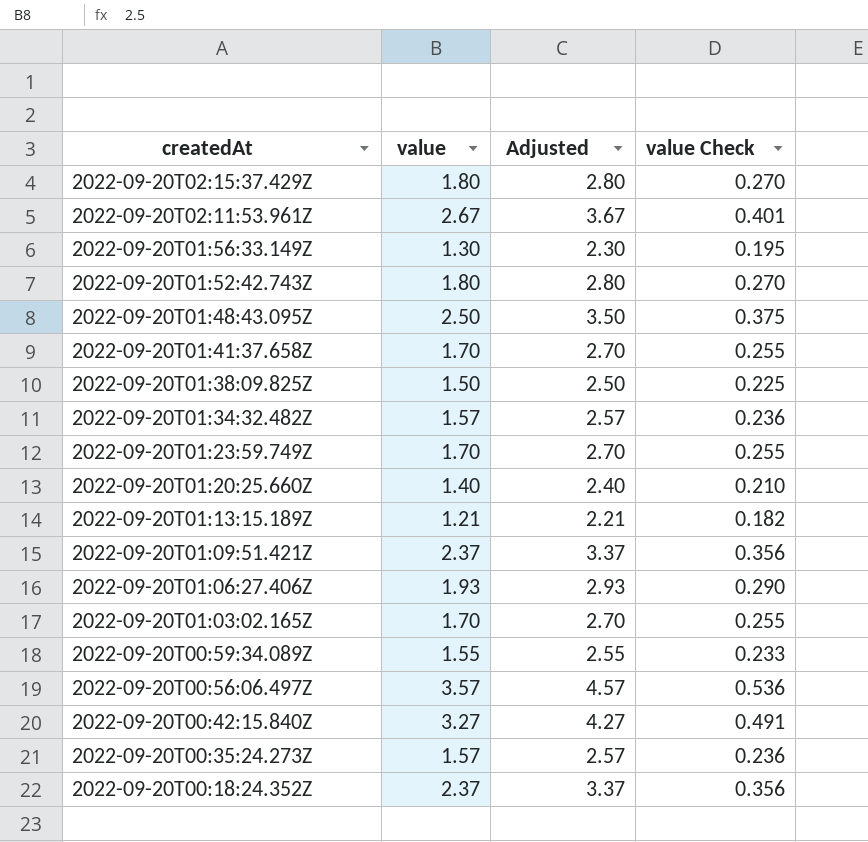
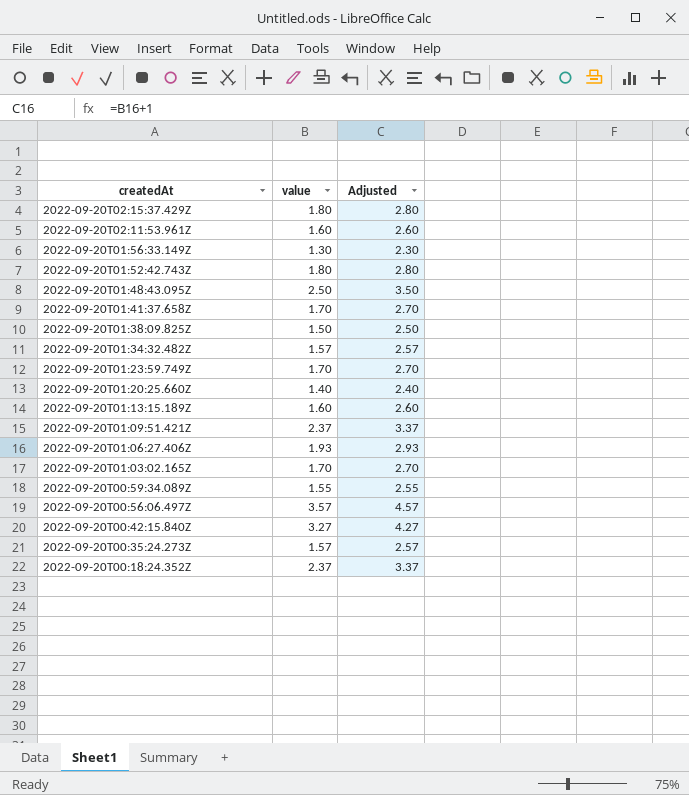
column value Check | formula: [value] * 0.15 -> none
2022-09-20T02:11:53.961Z | value: 2.67 -> 1.60
2022-09-20T02:11:53.961Z | Adjusted: 3.67 -> 2.60
2022-09-20T01:13:15.189Z | value: 1.21 -> 1.60
2022-09-20T01:13:15.189Z | Adjusted: 2.21 -> 2.60

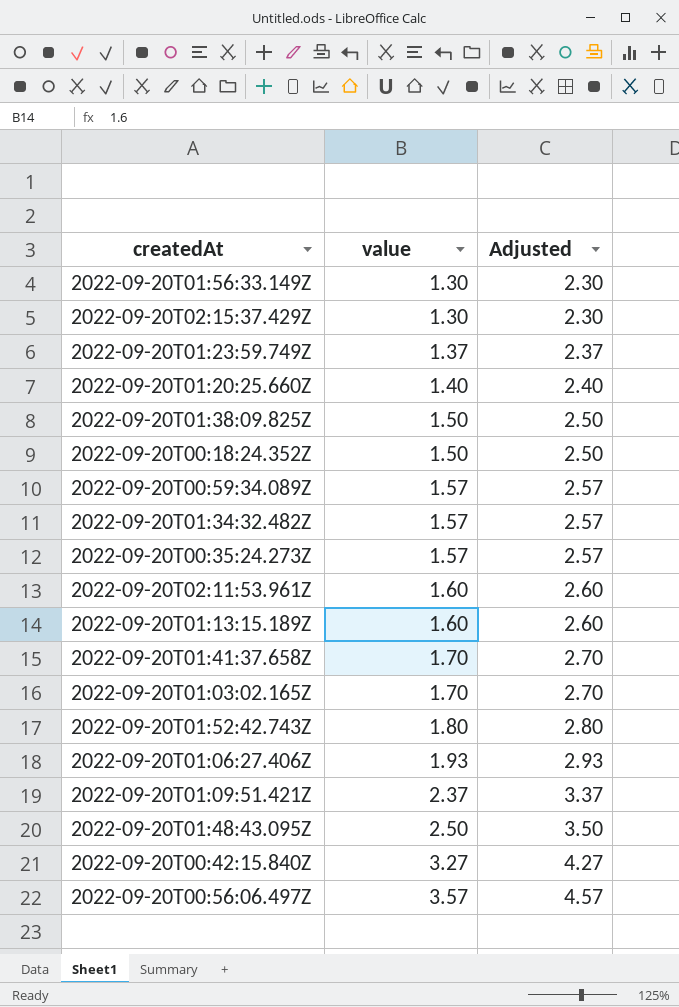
row order: createdAt descending -> value ascending
2022-09-20T02:15:37.429Z | value: 1.80 -> 1.30
2022-09-20T02:15:37.429Z | Adjusted: 2.80 -> 2.30
2022-09-20T01:23:59.749Z | value: 1.70 -> 1.37
2022-09-20T01:23:59.749Z | Adjusted: 2.70 -> 2.37
2022-09-20T00:18:24.352Z | value: 2.37 -> 1.50
2022-09-20T00:18:24.352Z | Adjusted: 3.37 -> 2.50
2022-09-20T00:59:34.089Z | value: 1.55 -> 1.57
2022-09-20T00:59:34.089Z | Adjusted: 2.55 -> 2.57

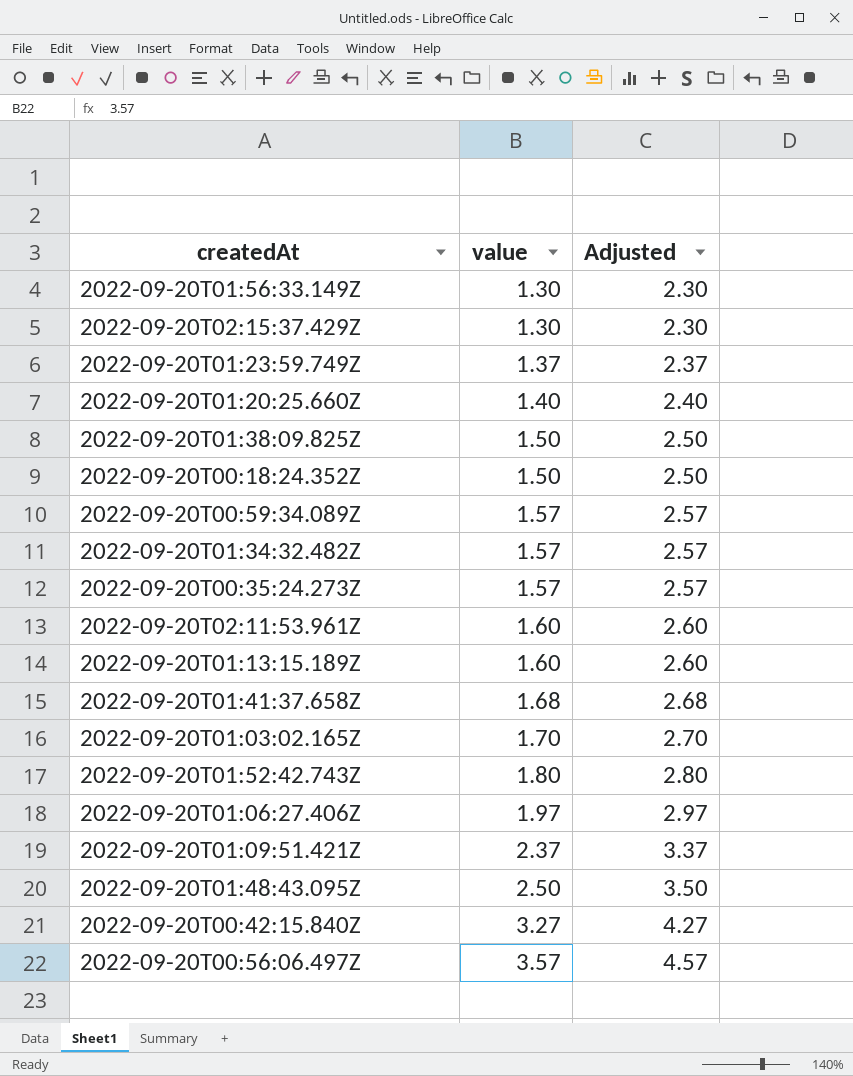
2022-09-20T01:41:37.658Z | value: 1.70 -> 1.68
2022-09-20T01:41:37.658Z | Adjusted: 2.70 -> 2.68
2022-09-20T01:06:27.406Z | value: 1.93 -> 1.97
2022-09-20T01:06:27.406Z | Adjusted: 2.93 -> 2.97

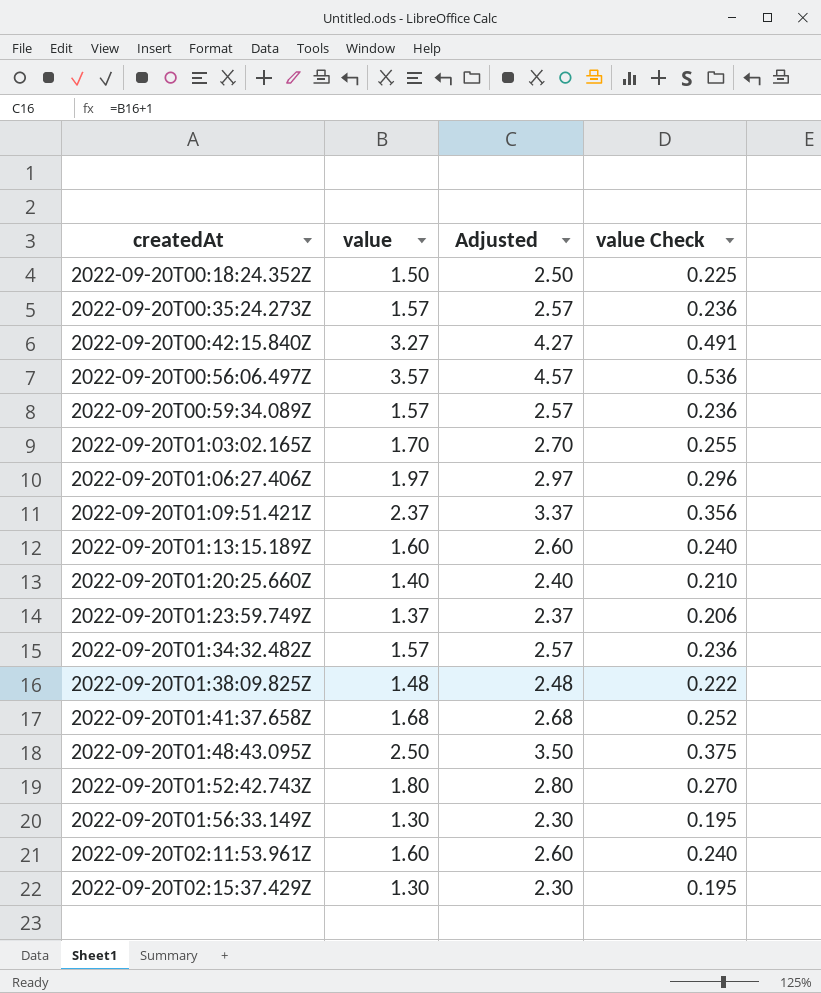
row order: value ascending -> createdAt ascending
column value Check | formula: none -> [value] * 0.15
2022-09-20T01:38:09.825Z | value: 1.50 -> 1.48
2022-09-20T01:38:09.825Z | Adjusted: 2.50 -> 2.48

